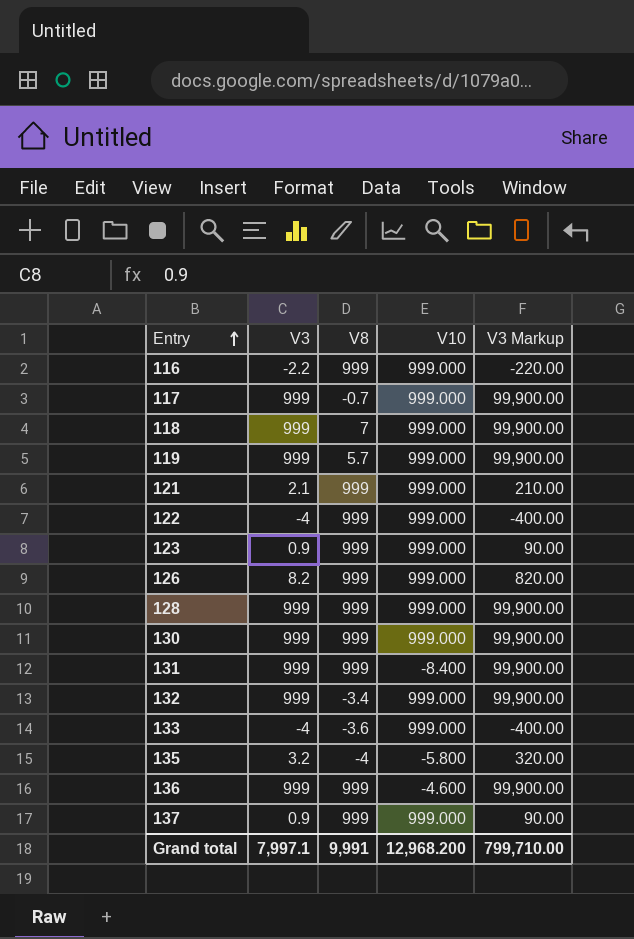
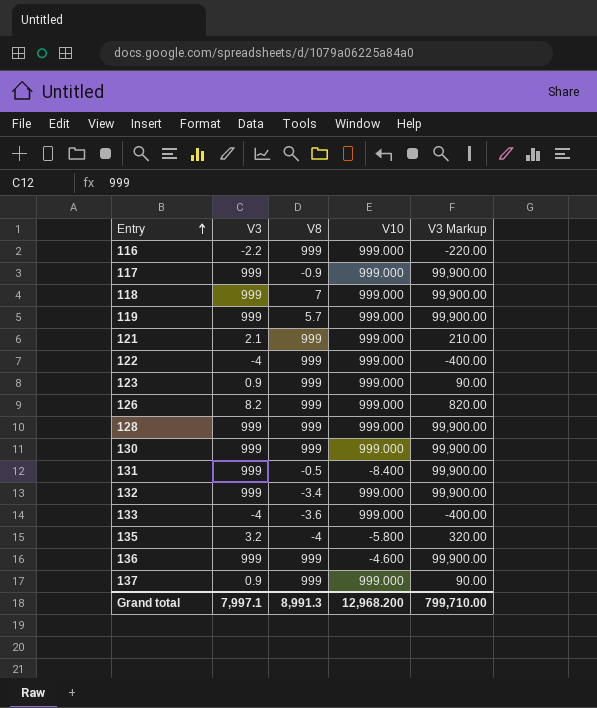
117 | V8: -0.7 -> -0.9
131 | V8: 999 -> -0.5
Grand total | V8: 9,991 -> 8,991.3

